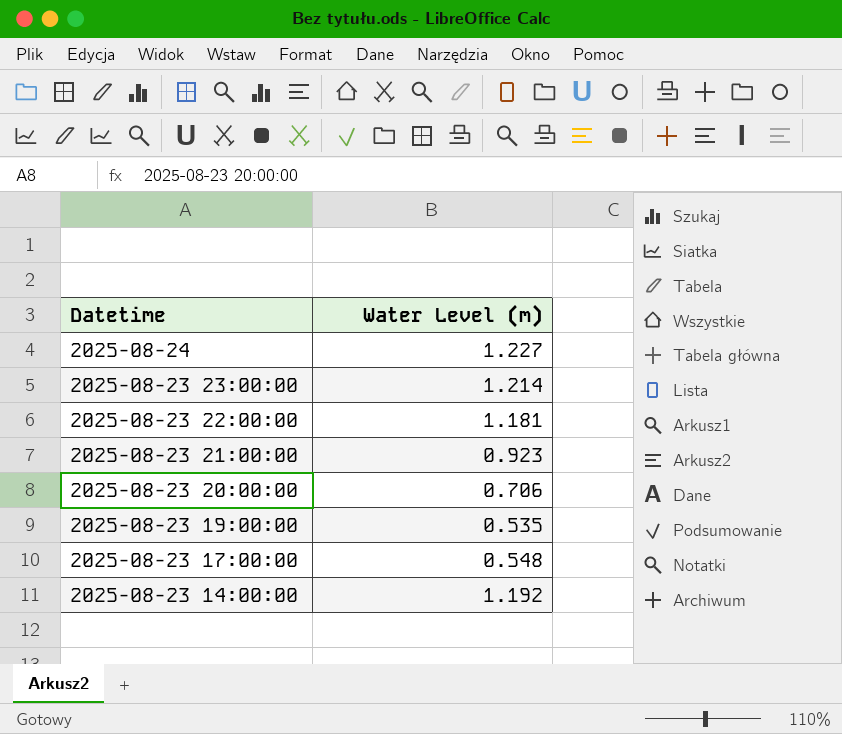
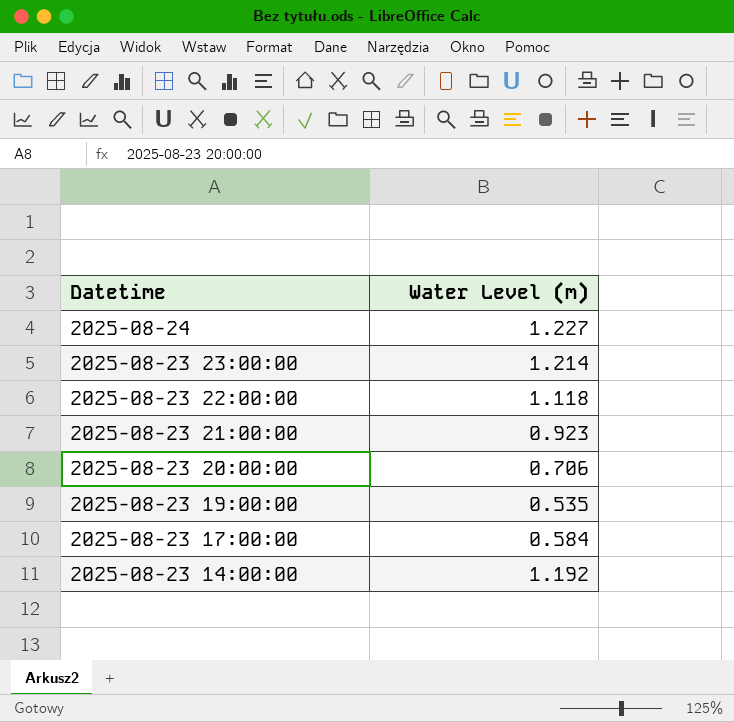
2025-08-23 22:00:00 | Water Level (m): 1.181 -> 1.118
2025-08-23 17:00:00 | Water Level (m): 0.548 -> 0.584

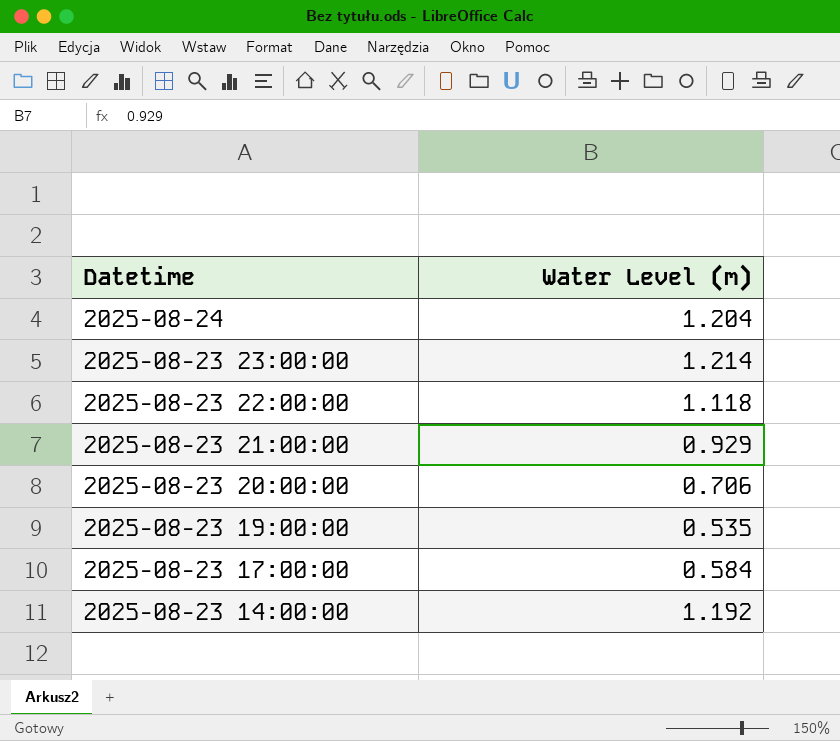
2025-08-24 | Water Level (m): 1.227 -> 1.204
2025-08-23 21:00:00 | Water Level (m): 0.923 -> 0.929

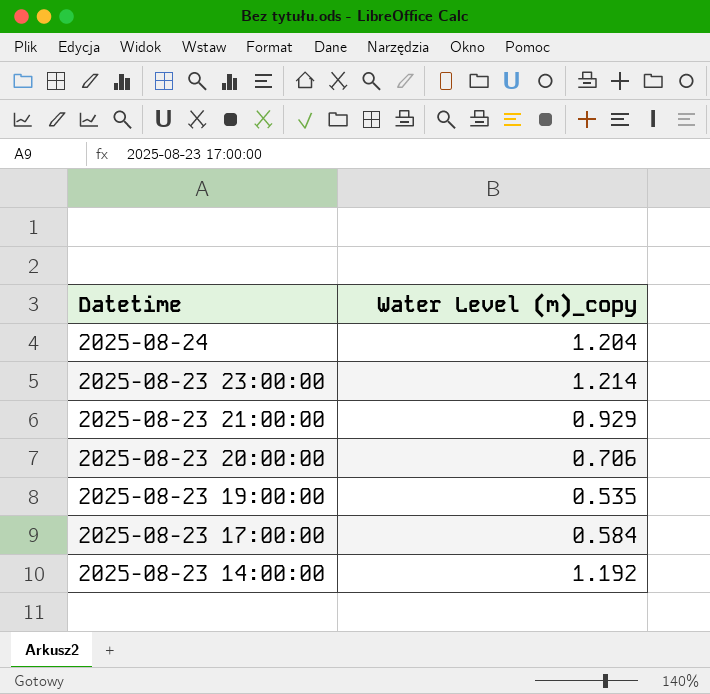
column name: Water Level (m) -> Water Level (m)_copy
row 2025-08-23 22:00:00: 1.118 -> none

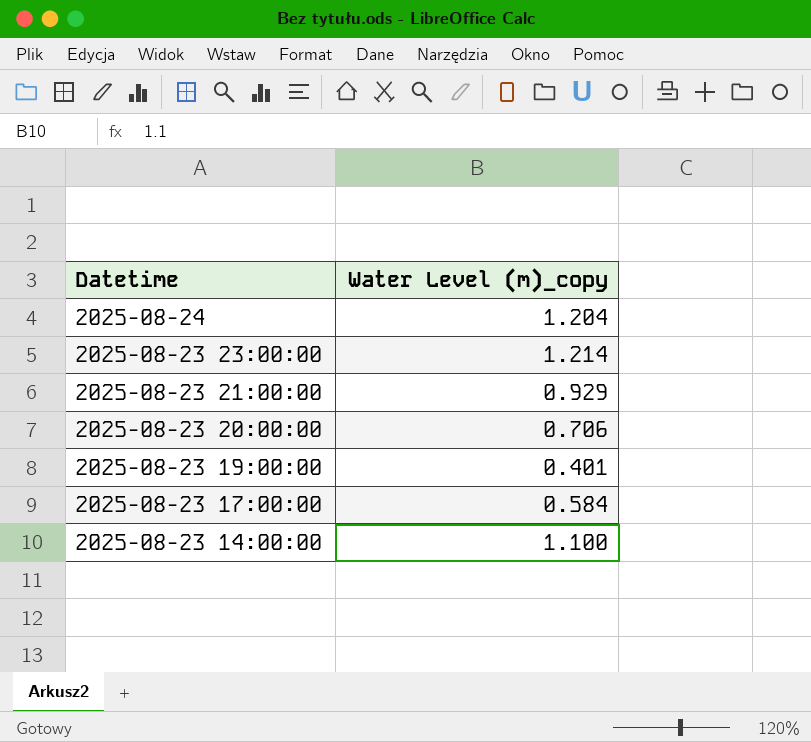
2025-08-23 19:00:00 | Water Level (m)_copy: 0.535 -> 0.401
2025-08-23 14:00:00 | Water Level (m)_copy: 1.192 -> 1.100

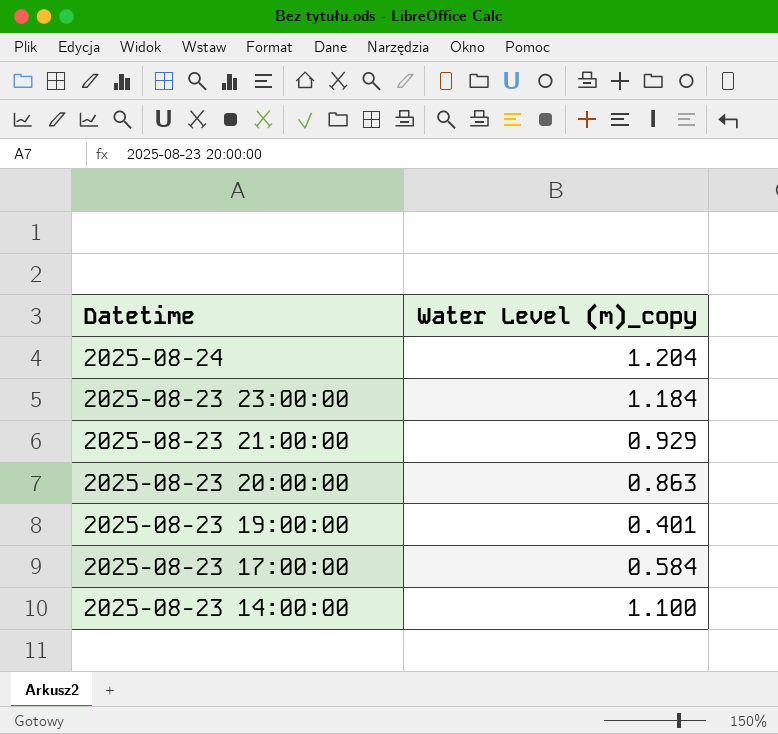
2025-08-23 23:00:00 | Water Level (m)_copy: 1.214 -> 1.184
2025-08-23 20:00:00 | Water Level (m)_copy: 0.706 -> 0.863

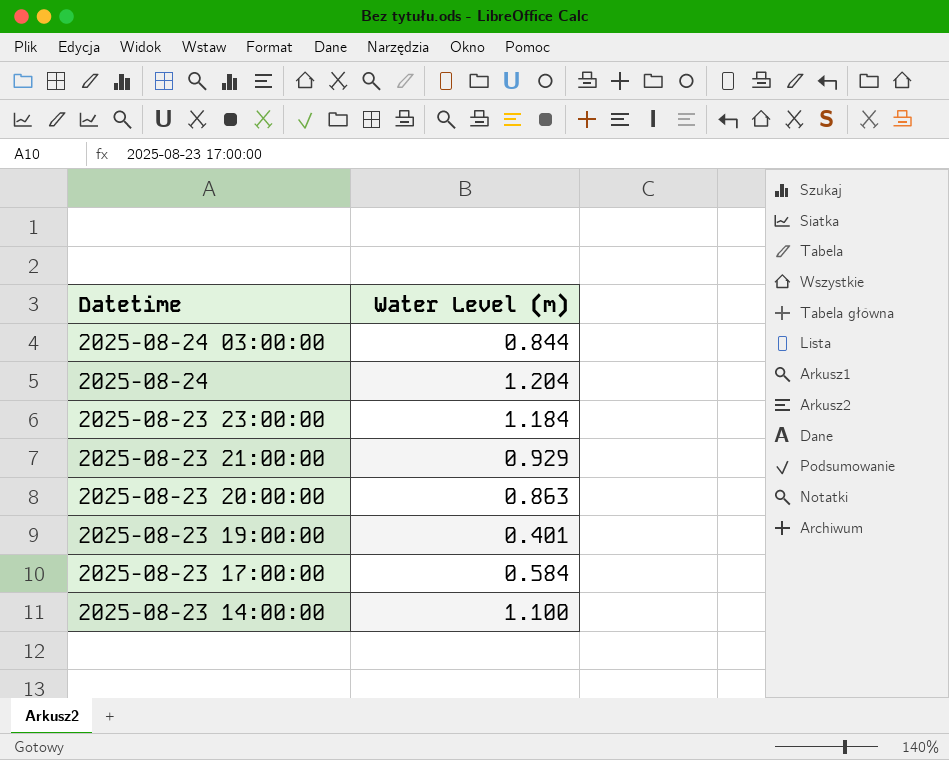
column name: Water Level (m)_copy -> Water Level (m)
row 2025-08-24 03:00:00: none -> 0.844

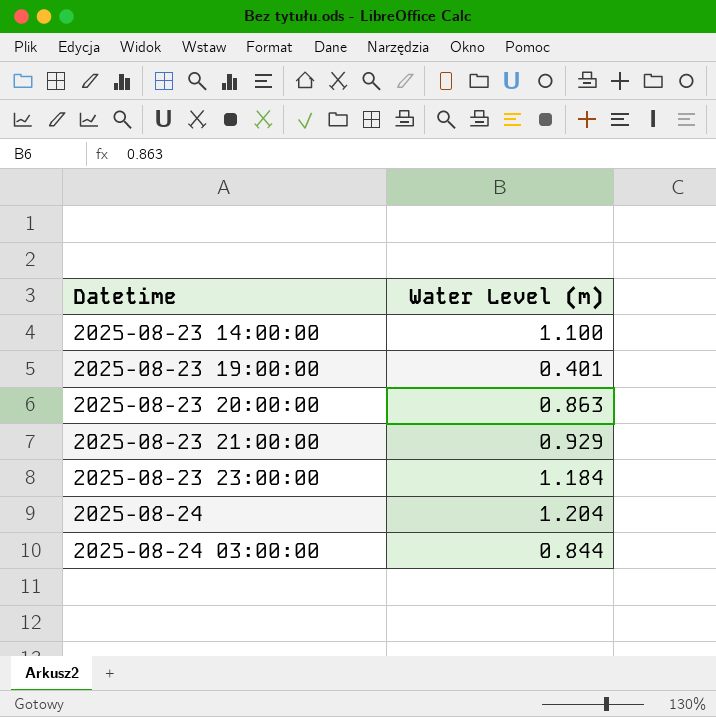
row order: Datetime descending -> Datetime ascending
row 2025-08-23 17:00:00: 0.584 -> none

